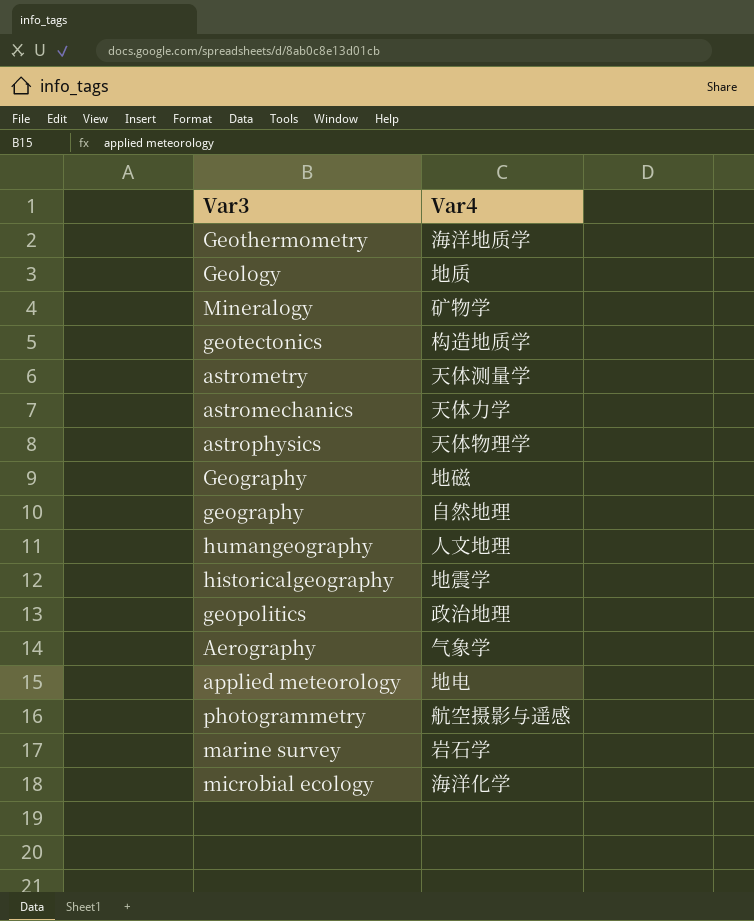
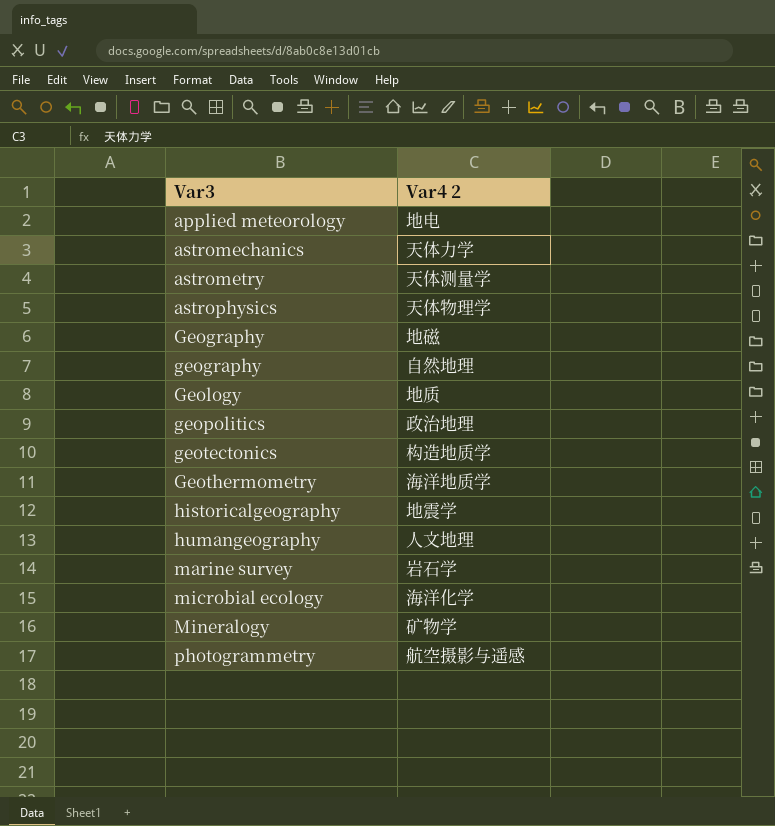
row order: none -> Var3 ascending
column name: Var4 -> Var4 2
row Aerography: 气象学 -> none

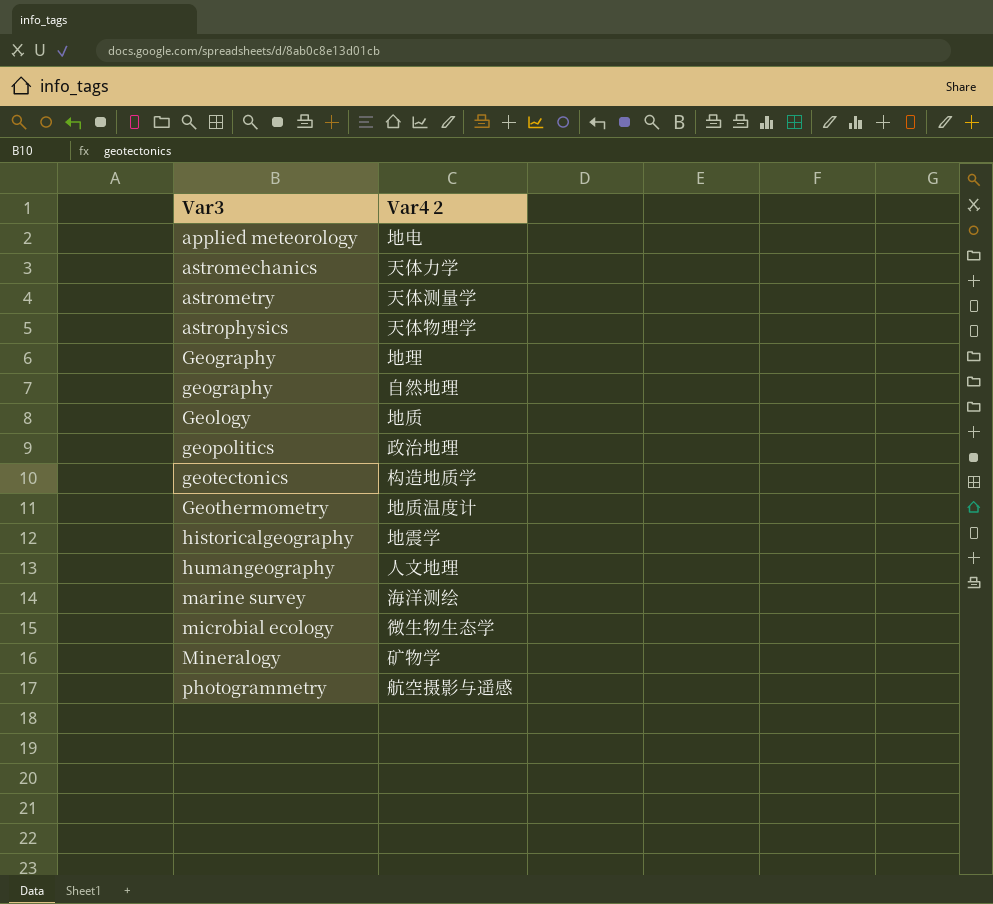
Geography | Var4 2: 地磁 -> 地理
Geothermometry | Var4 2: 海洋地质学 -> 地质温度计
marine survey | Var4 2: 岩石学 -> 海洋测绘
microbial ecology | Var4 2: 海洋化学 -> 微生物生态学

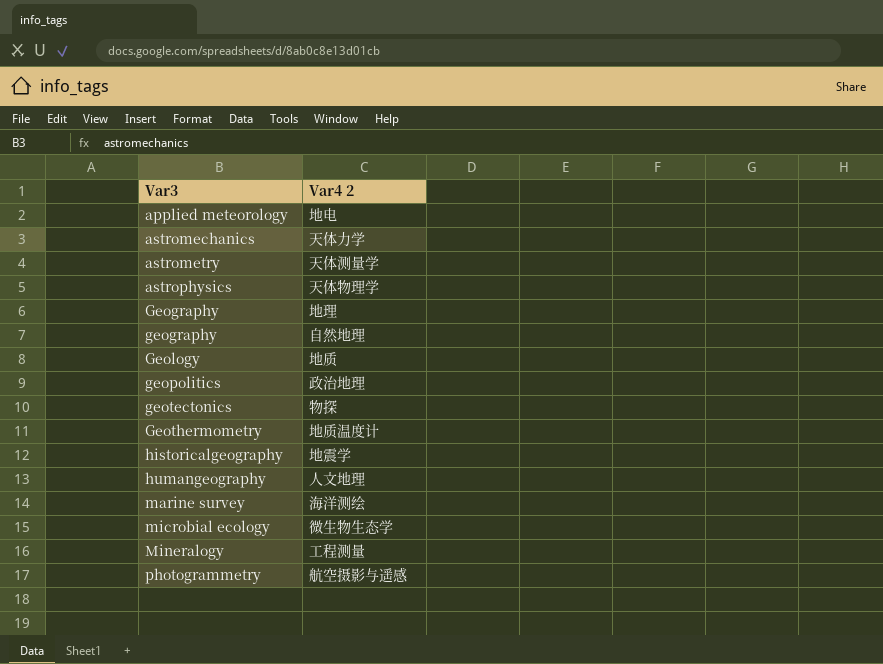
geotectonics | Var4 2: 构造地质学 -> 物探
Mineralogy | Var4 2: 矿物学 -> 工程测量

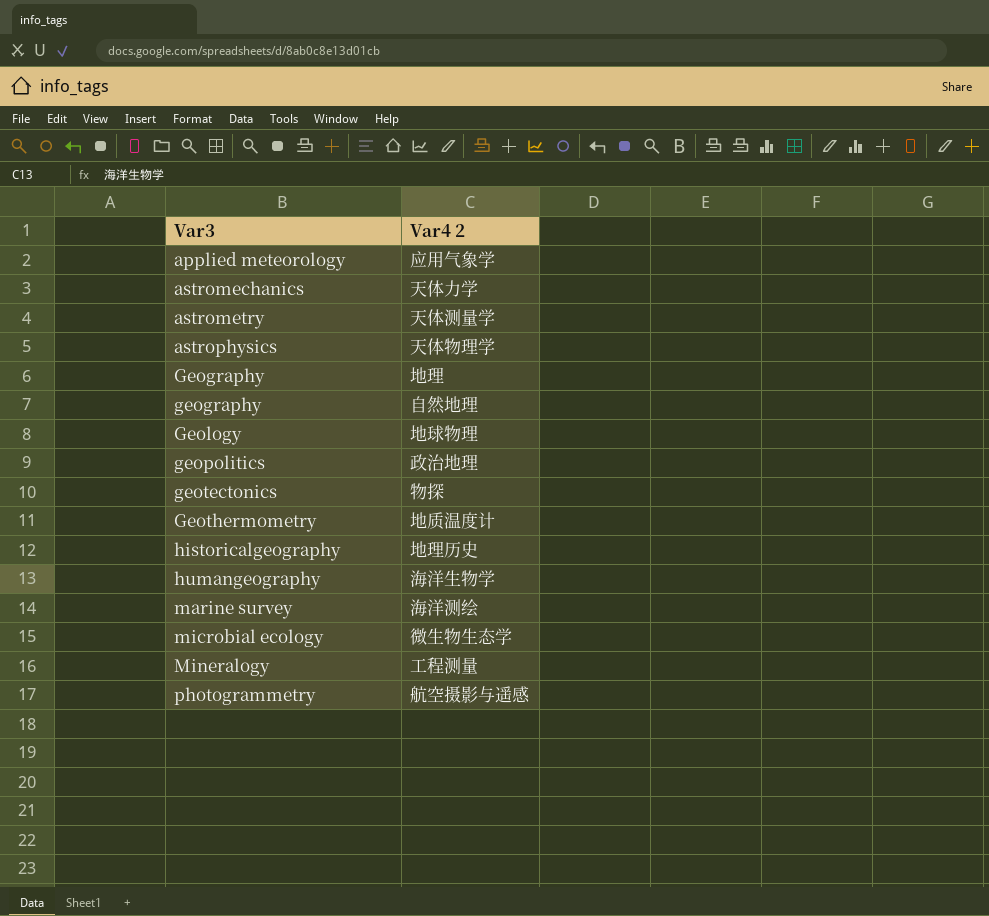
applied meteorology | Var4 2: 地电 -> 应用气象学
Geology | Var4 2: 地质 -> 地球物理
historicalgeography | Var4 2: 地震学 -> 地理历史
humangeography | Var4 2: 人文地理 -> 海洋生物学

